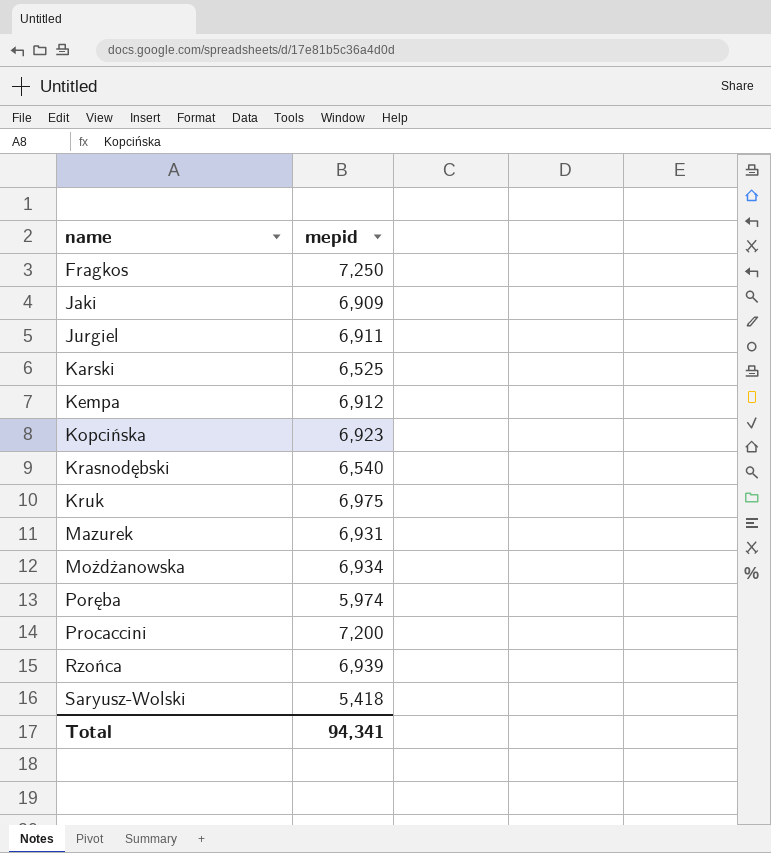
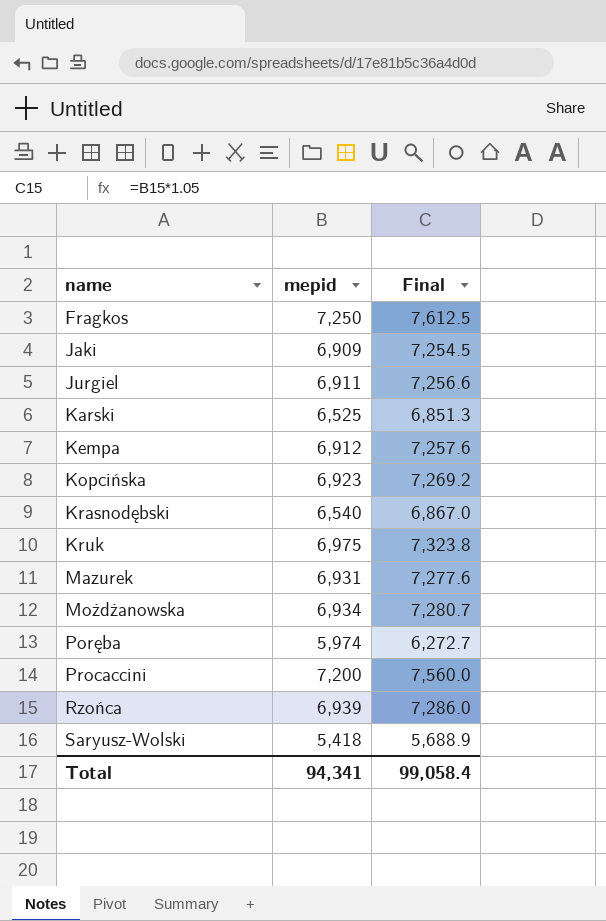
column Final | formula: none -> [mepid] * 1.05

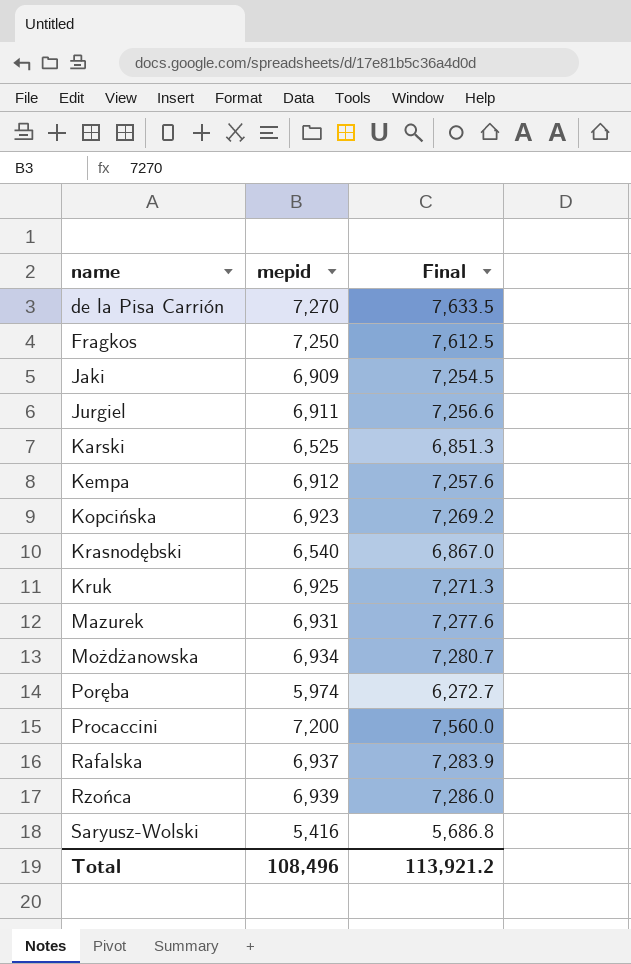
row de la Pisa Carrión: none -> 7,270 | 7,633.5
Kruk | mepid: 6,975 -> 6,925
Kruk | Final: 7,323.8 -> 7,271.3
row Rafalska: none -> 6,937 | 7,283.9
Saryusz-Wolski | mepid: 5,418 -> 5,416
Saryusz-Wolski | Final: 5,688.9 -> 5,686.8
Total | mepid: 94,341 -> 108,496
Total | Final: 99,058.4 -> 113,921.2

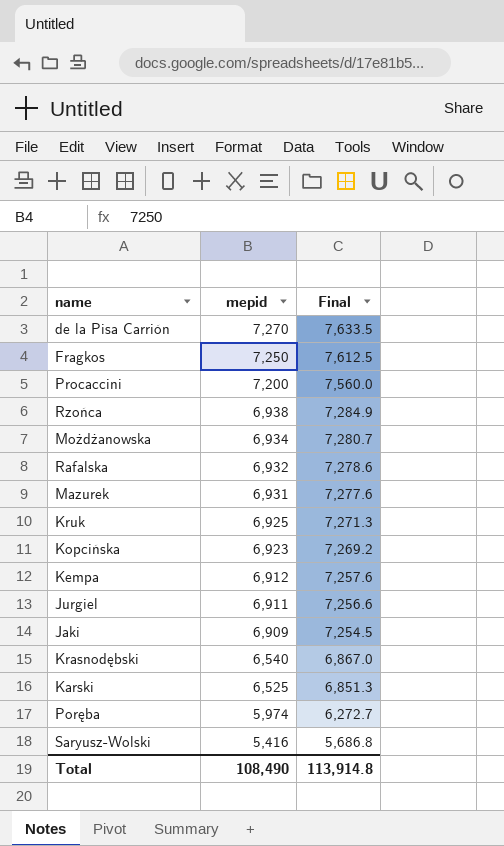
row order: name ascending -> mepid descending
Rzońca | mepid: 6,939 -> 6,938
Rzońca | Final: 7,286.0 -> 7,284.9
Rafalska | mepid: 6,937 -> 6,932
Rafalska | Final: 7,283.9 -> 7,278.6
Total | mepid: 108,496 -> 108,490
Total | Final: 113,921.2 -> 113,914.8

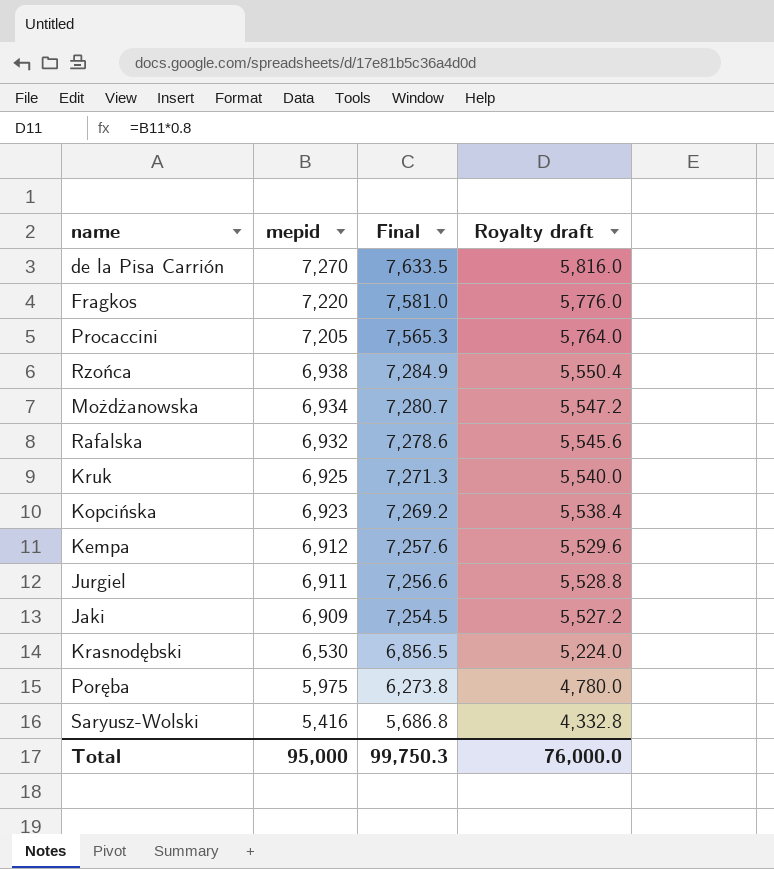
column Royalty draft | formula: none -> [mepid] * 0.8
row Mazurek: 6,931 | 7,277.6 -> none
row Karski: 6,525 | 6,851.3 -> none
Fragkos | mepid: 7,250 -> 7,220
Fragkos | Final: 7,612.5 -> 7,581.0
Procaccini | mepid: 7,200 -> 7,205
Procaccini | Final: 7,560.0 -> 7,565.3
Krasnodębski | mepid: 6,540 -> 6,530
Krasnodębski | Final: 6,867.0 -> 6,856.5
Poręba | mepid: 5,974 -> 5,975
Poręba | Final: 6,272.7 -> 6,273.8
Total | mepid: 108,490 -> 95,000
Total | Final: 113,914.8 -> 99,750.3

